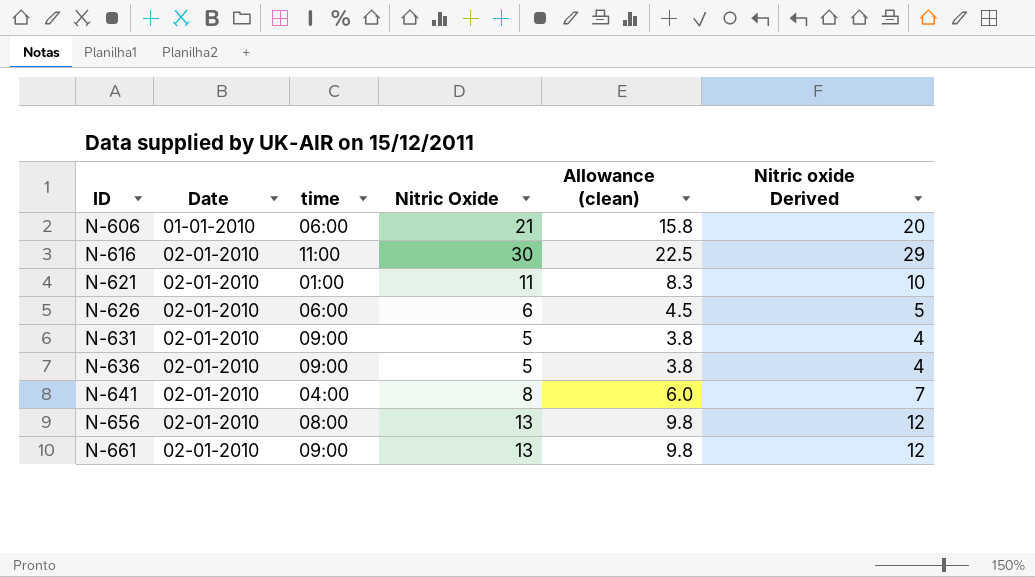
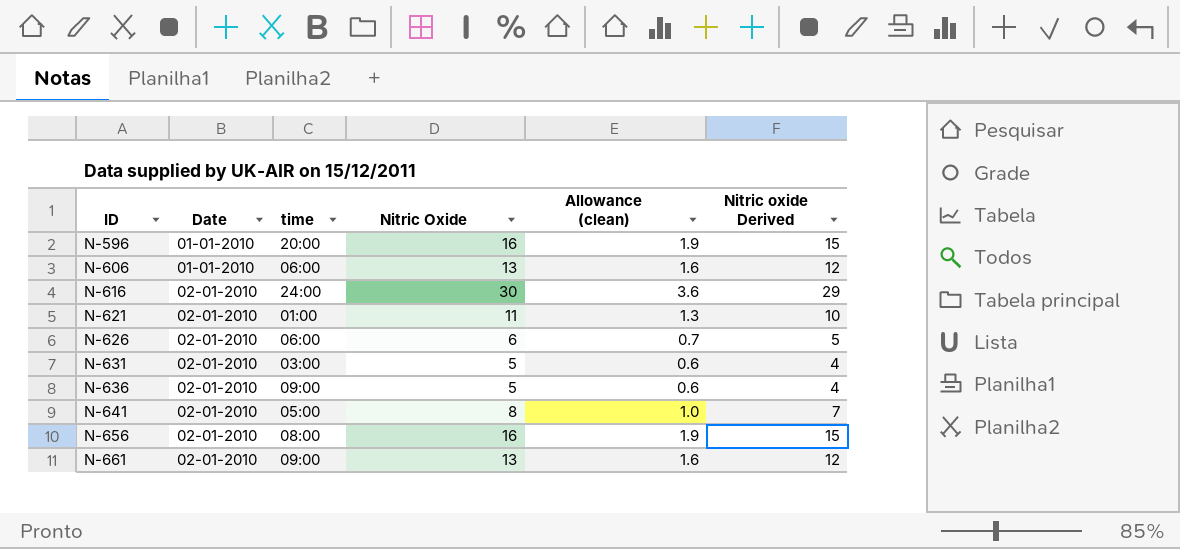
column Allowance (clean) | formula: [Nitric Oxide] * 0.75 -> [Nitric Oxide] * 0.12
row N-596: none -> 01-01-2010 | 20:00 | 16 | 1.9 | 15
N-606 | Nitric Oxide: 21 -> 13
N-606 | Nitric oxide Derived: 20 -> 12
N-616 | time: 11:00 -> 24:00
N-631 | time: 09:00 -> 03:00
N-641 | time: 04:00 -> 05:00
N-656 | Nitric Oxide: 13 -> 16
N-656 | Nitric oxide Derived: 12 -> 15

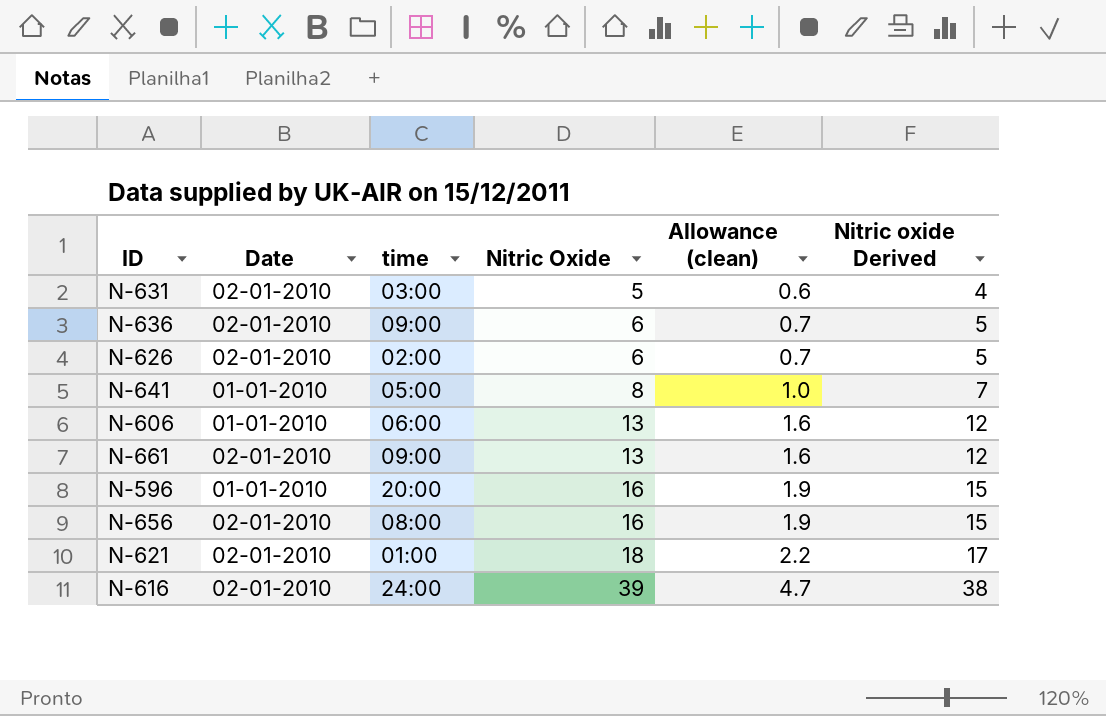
row order: ID ascending -> Nitric Oxide ascending
N-636 | Nitric Oxide: 5 -> 6
N-636 | Allowance (clean): 0.6 -> 0.7
N-636 | Nitric oxide Derived: 4 -> 5
N-626 | time: 06:00 -> 02:00
N-641 | Date: 02-01-2010 -> 01-01-2010
N-621 | Nitric Oxide: 11 -> 18
N-621 | Allowance (clean): 1.3 -> 2.2
N-621 | Nitric oxide Derived: 10 -> 17
N-616 | Nitric Oxide: 30 -> 39
N-616 | Allowance (clean): 3.6 -> 4.7
N-616 | Nitric oxide Derived: 29 -> 38

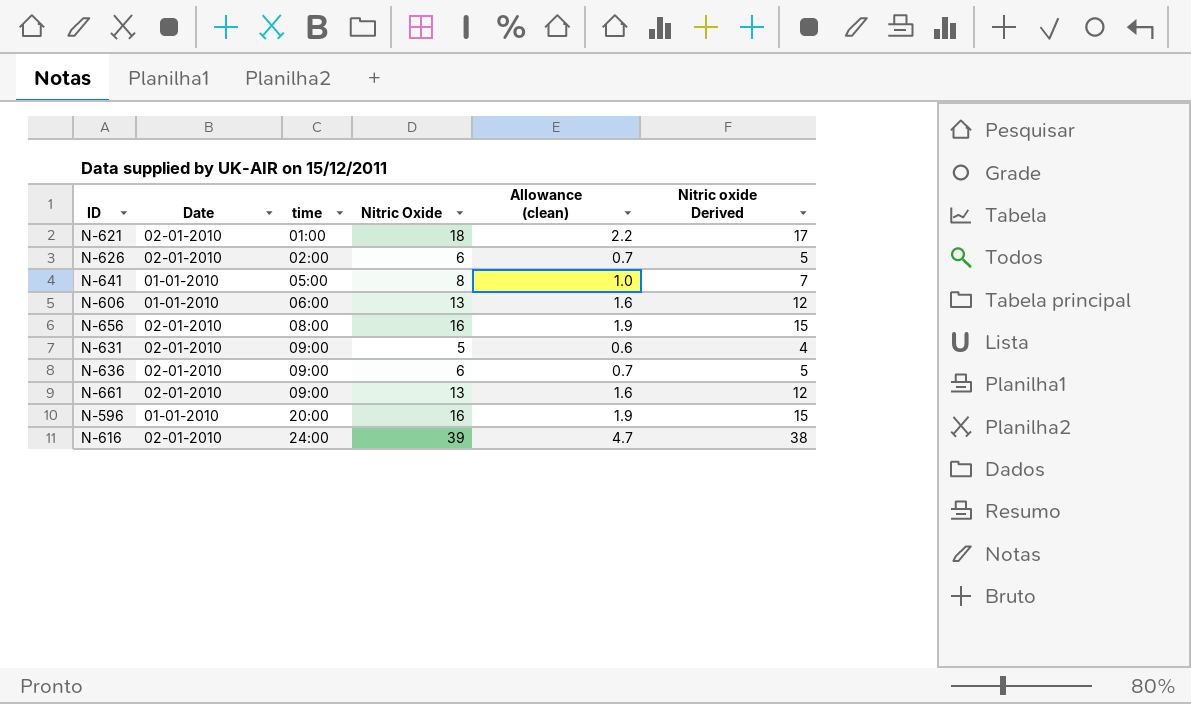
row order: Nitric Oxide ascending -> time ascending
N-631 | time: 03:00 -> 09:00

